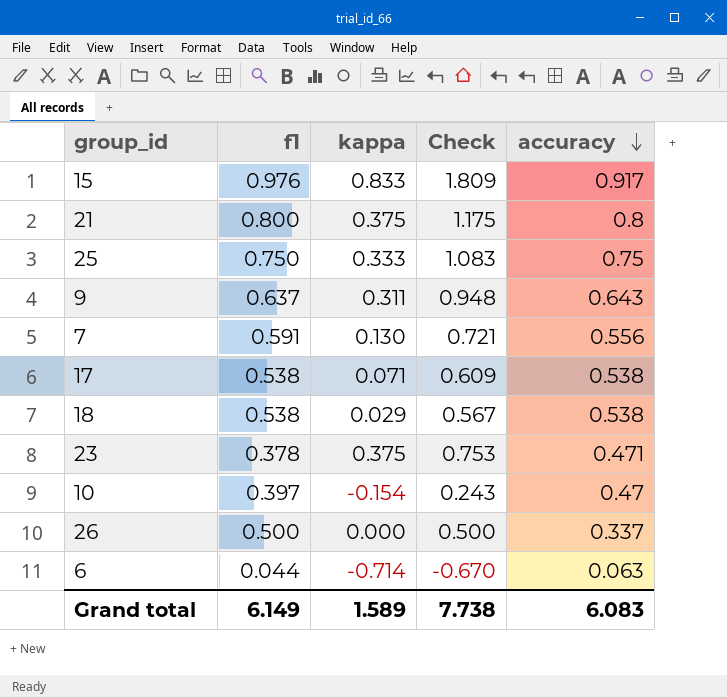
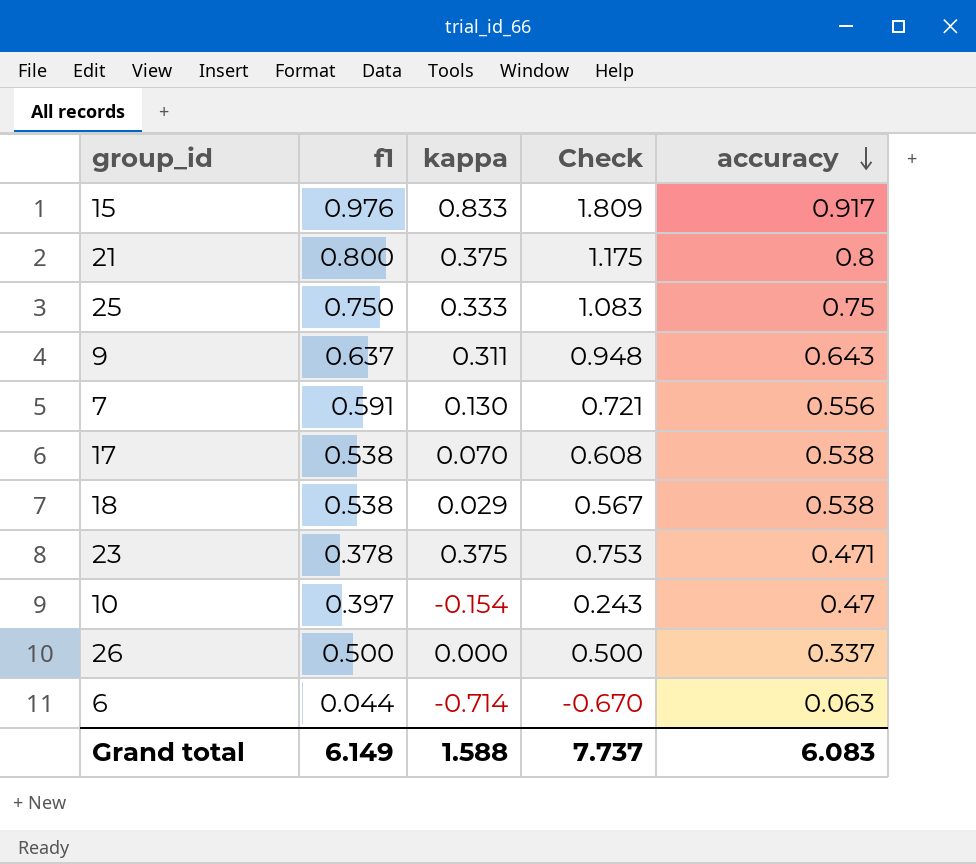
17 | kappa: 0.071 -> 0.070
17 | Check: 0.609 -> 0.608
Grand total | kappa: 1.589 -> 1.588
Grand total | Check: 7.738 -> 7.737

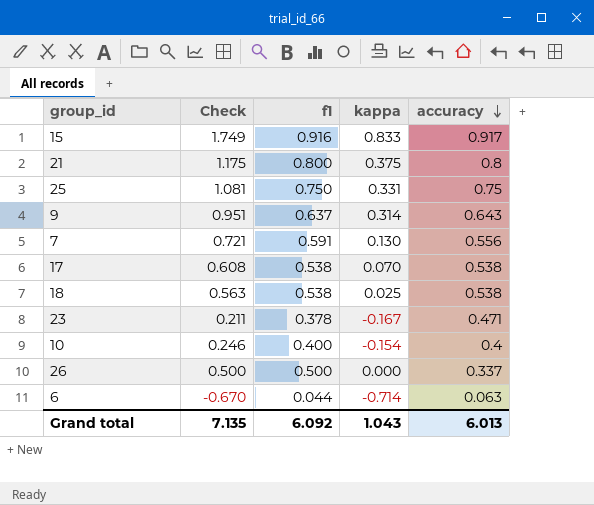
column Check | position: 4 -> 2
15 | Check: 1.809 -> 1.749
15 | f1: 0.976 -> 0.916
25 | Check: 1.083 -> 1.081
25 | kappa: 0.333 -> 0.331
9 | Check: 0.948 -> 0.951
9 | kappa: 0.311 -> 0.314
18 | Check: 0.567 -> 0.563
18 | kappa: 0.029 -> 0.025
23 | Check: 0.753 -> 0.211
23 | kappa: 0.375 -> -0.167
10 | Check: 0.243 -> 0.246
10 | f1: 0.397 -> 0.400
10 | accuracy: 0.47 -> 0.4
Grand total | Check: 7.737 -> 7.135
Grand total | f1: 6.149 -> 6.092
Grand total | kappa: 1.588 -> 1.043
Grand total | accuracy: 6.083 -> 6.013

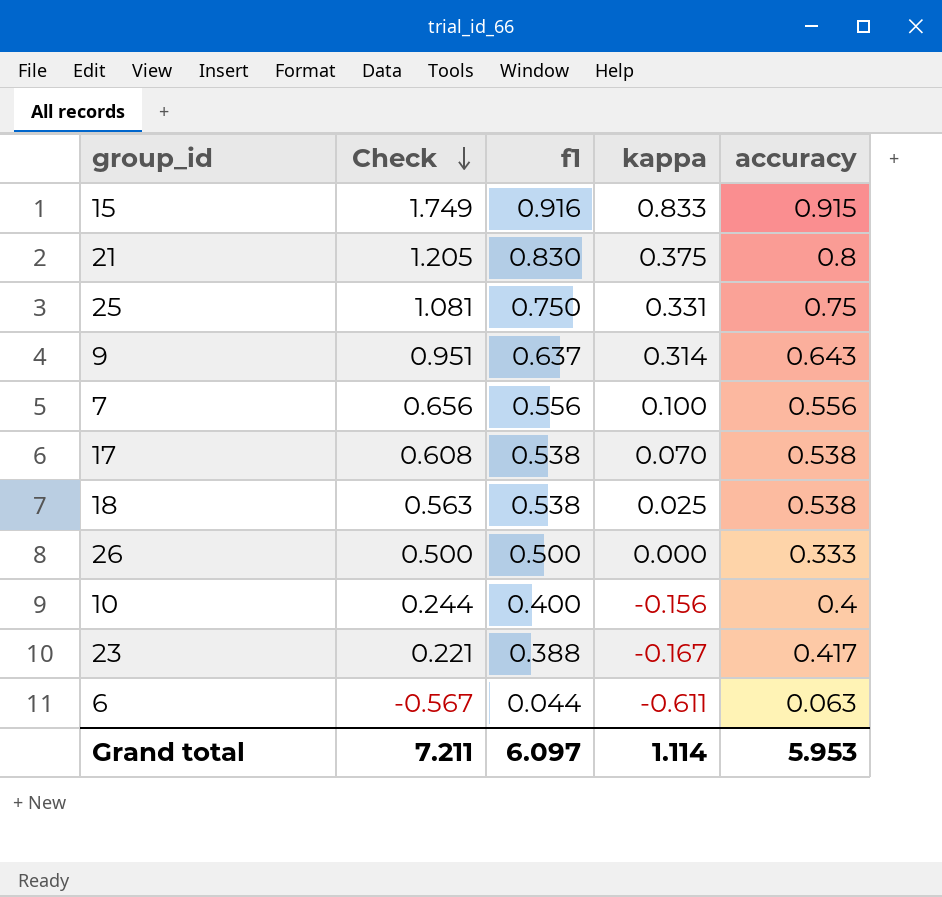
row order: accuracy descending -> Check descending
15 | accuracy: 0.917 -> 0.915
21 | Check: 1.175 -> 1.205
21 | f1: 0.800 -> 0.830
7 | Check: 0.721 -> 0.656
7 | f1: 0.591 -> 0.556
7 | kappa: 0.130 -> 0.100
26 | accuracy: 0.337 -> 0.333
10 | Check: 0.246 -> 0.244
10 | kappa: -0.154 -> -0.156
23 | Check: 0.211 -> 0.221
23 | f1: 0.378 -> 0.388
23 | accuracy: 0.471 -> 0.417
6 | Check: -0.670 -> -0.567
6 | kappa: -0.714 -> -0.611
Grand total | Check: 7.135 -> 7.211
Grand total | f1: 6.092 -> 6.097
Grand total | kappa: 1.043 -> 1.114
Grand total | accuracy: 6.013 -> 5.953

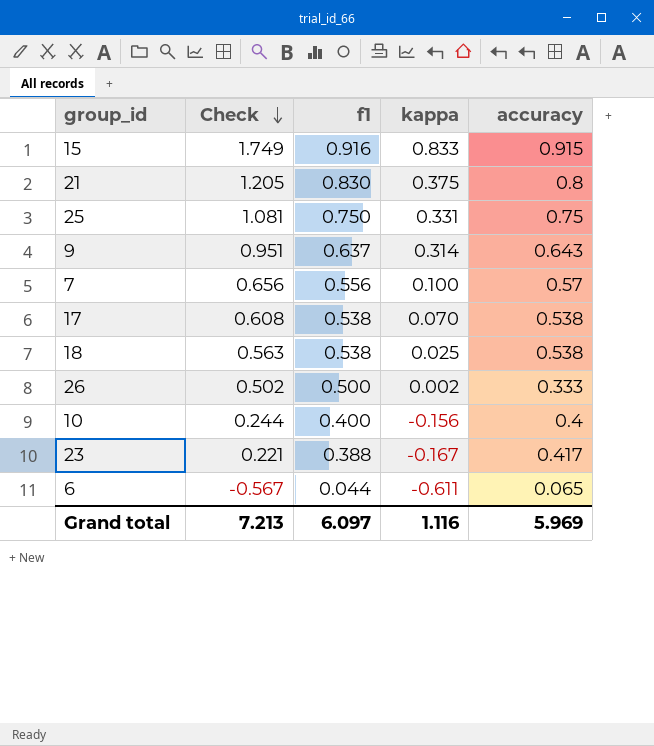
7 | accuracy: 0.556 -> 0.57
26 | Check: 0.500 -> 0.502
26 | kappa: 0.000 -> 0.002
6 | accuracy: 0.063 -> 0.065
Grand total | Check: 7.211 -> 7.213
Grand total | kappa: 1.114 -> 1.116
Grand total | accuracy: 5.953 -> 5.969

